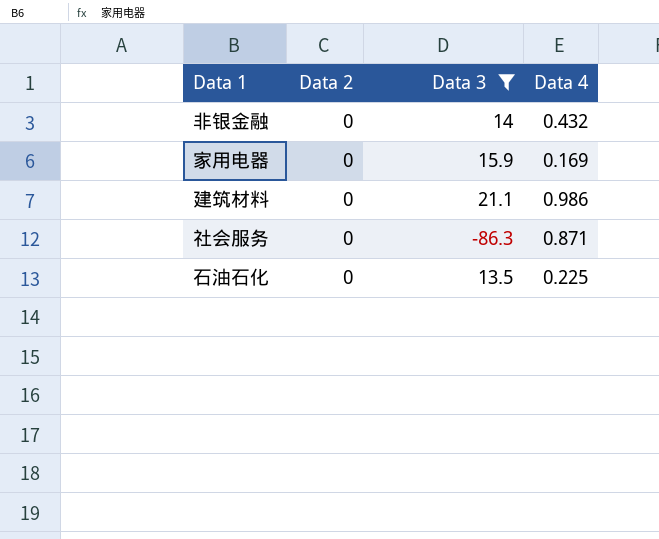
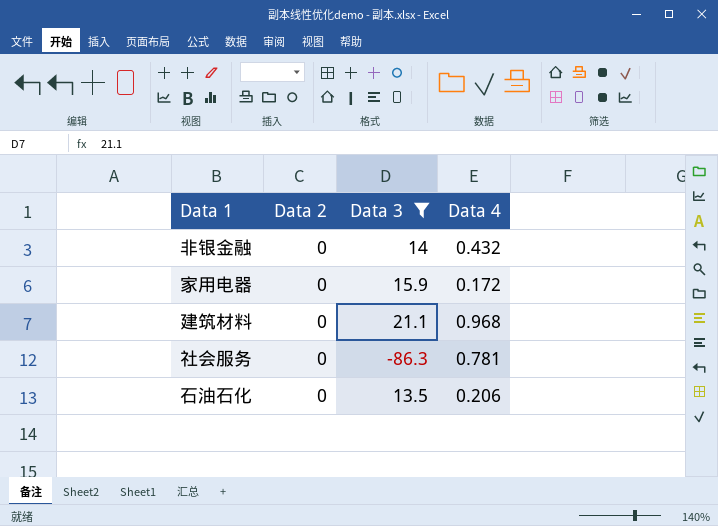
家用电器 | Data 4: 0.169 -> 0.172
建筑材料 | Data 4: 0.986 -> 0.968
社会服务 | Data 4: 0.871 -> 0.781
石油石化 | Data 4: 0.225 -> 0.206

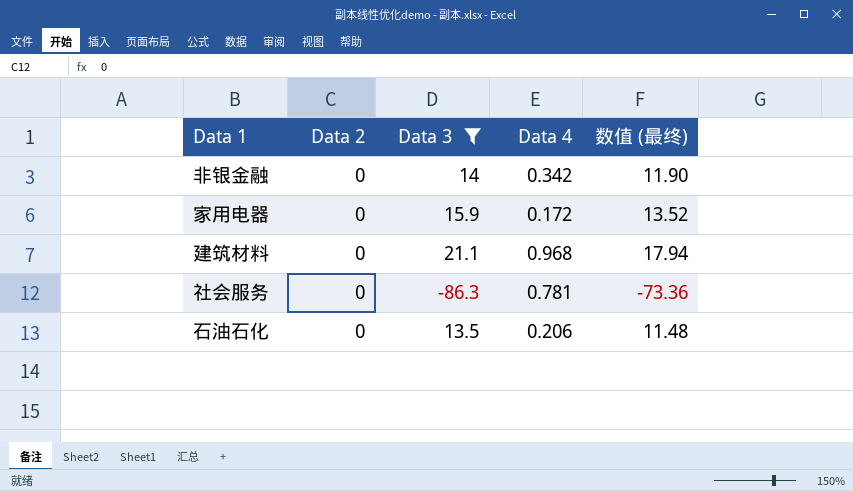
column 数值 (最终) | formula: none -> [Data 3] * 0.85
非银金融 | Data 4: 0.432 -> 0.342

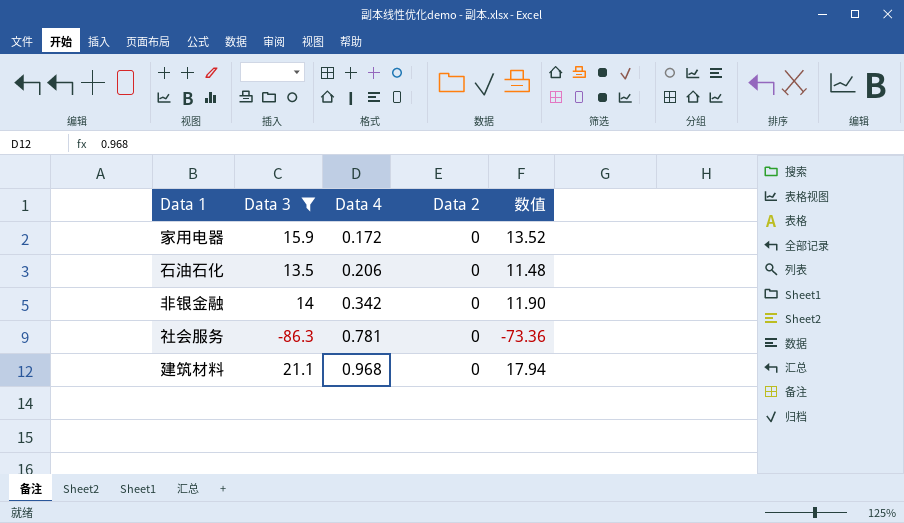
row order: none -> Data 4 ascending
column Data 2 | position: 2 -> 4
column name: 数值 (最终) -> 数值

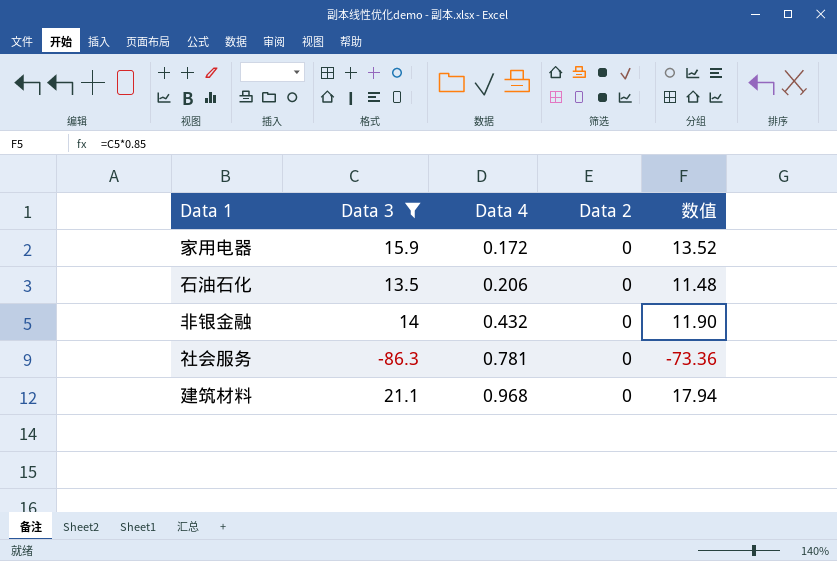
非银金融 | Data 4: 0.342 -> 0.432

